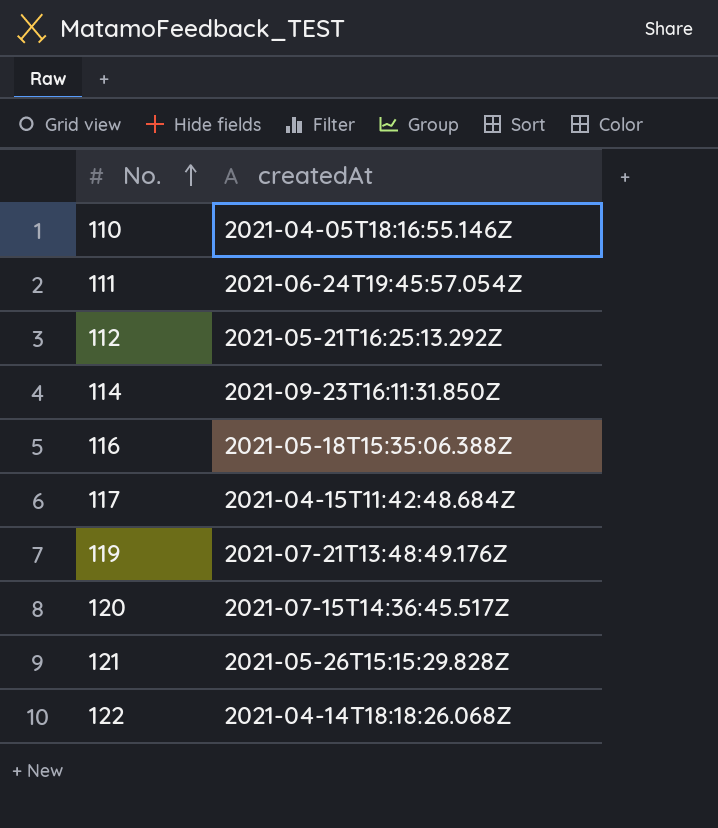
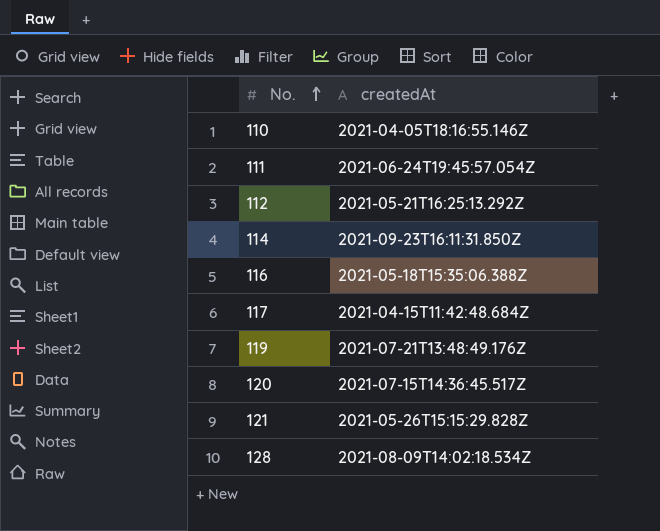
row 122: 2021-04-14T18:18:26.068Z -> none
row 128: none -> 2021-08-09T14:02:18.534Z

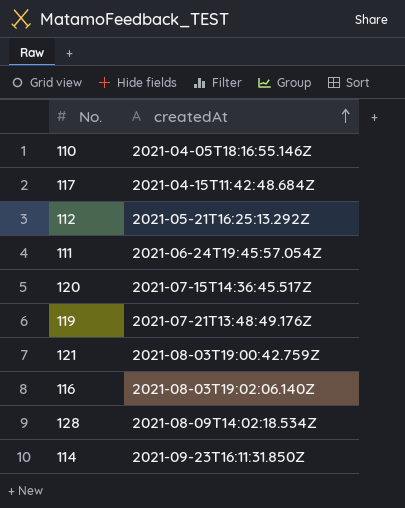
row order: No. ascending -> createdAt ascending
121 | createdAt: 2021-05-26T15:15:29.828Z -> 2021-08-03T19:00:42.759Z
116 | createdAt: 2021-05-18T15:35:06.388Z -> 2021-08-03T19:02:06.140Z

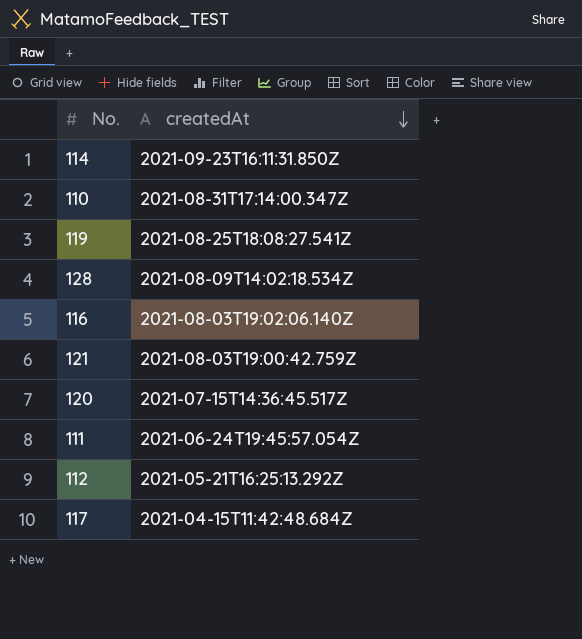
row order: createdAt ascending -> createdAt descending
110 | createdAt: 2021-04-05T18:16:55.146Z -> 2021-08-31T17:14:00.347Z
119 | createdAt: 2021-07-21T13:48:49.176Z -> 2021-08-25T18:08:27.541Z

